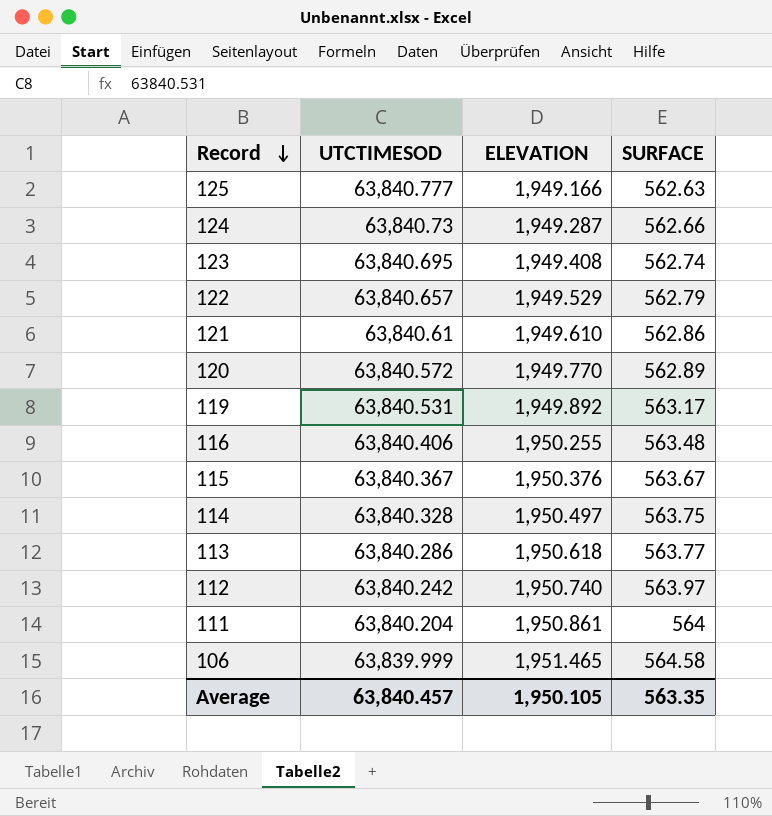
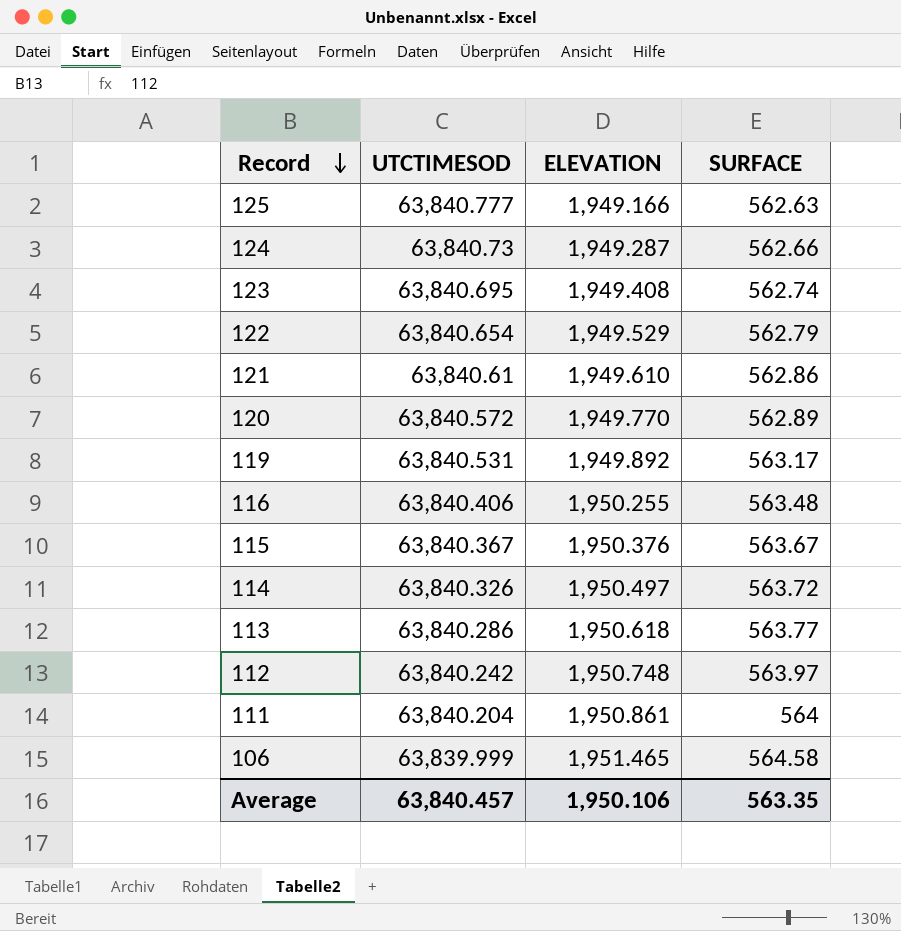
122 | UTCTIMESOD: 63,840.657 -> 63,840.654
114 | UTCTIMESOD: 63,840.328 -> 63,840.326
114 | SURFACE: 563.75 -> 563.72
112 | ELEVATION: 1,950.740 -> 1,950.748
Average | ELEVATION: 1,950.105 -> 1,950.106

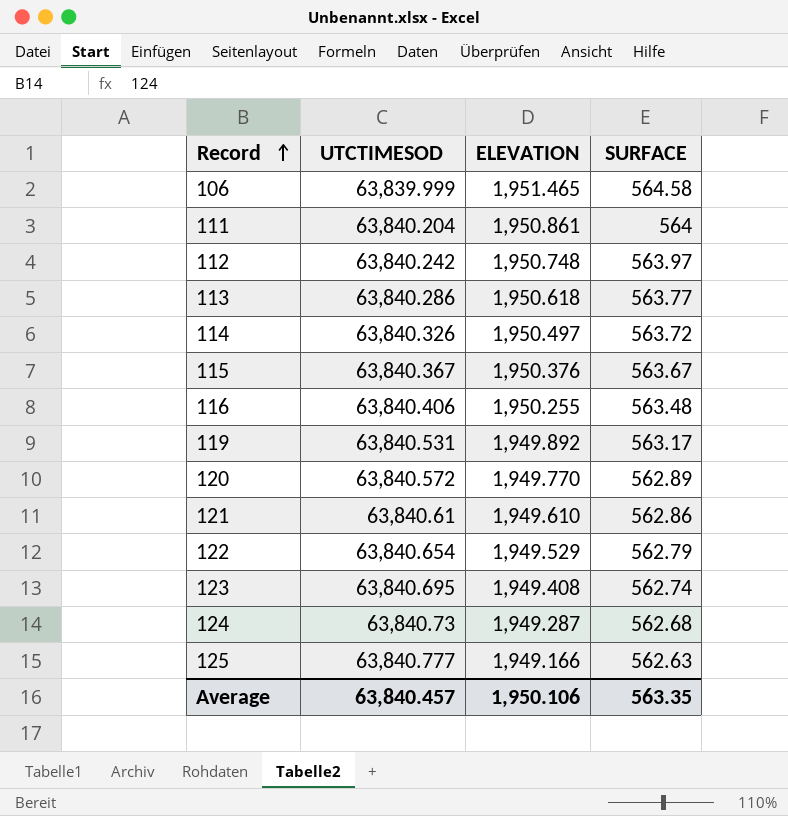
row order: Record descending -> Record ascending
124 | SURFACE: 562.66 -> 562.68

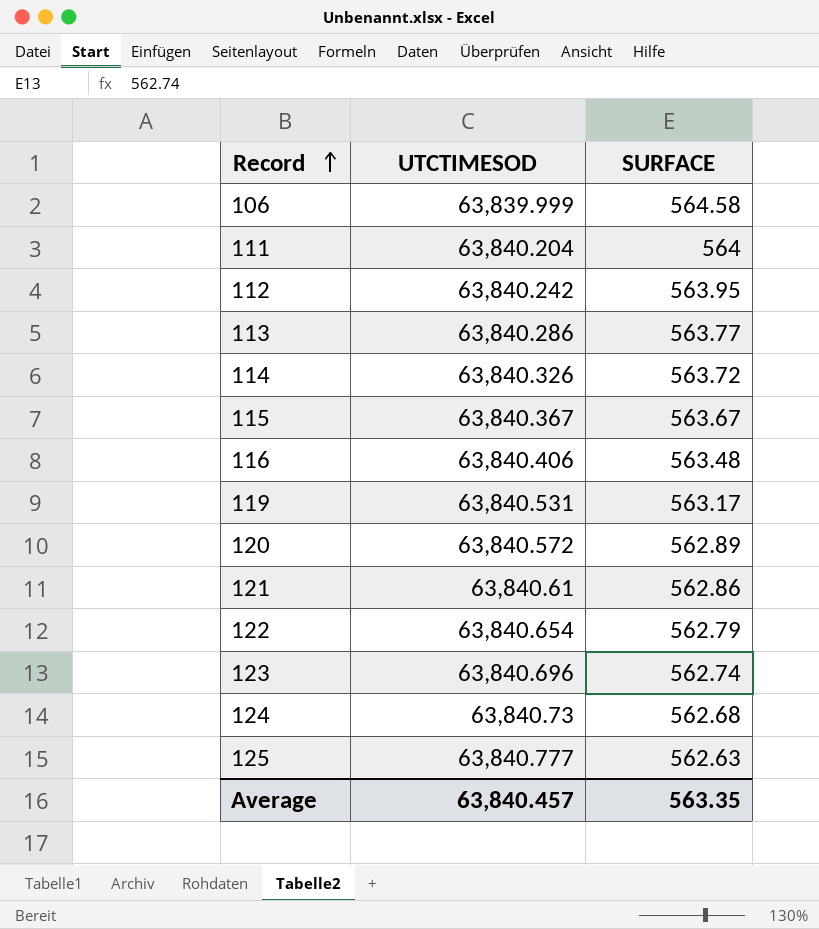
column ELEVATION | position: 3 -> none
112 | SURFACE: 563.97 -> 563.95
123 | UTCTIMESOD: 63,840.695 -> 63,840.696

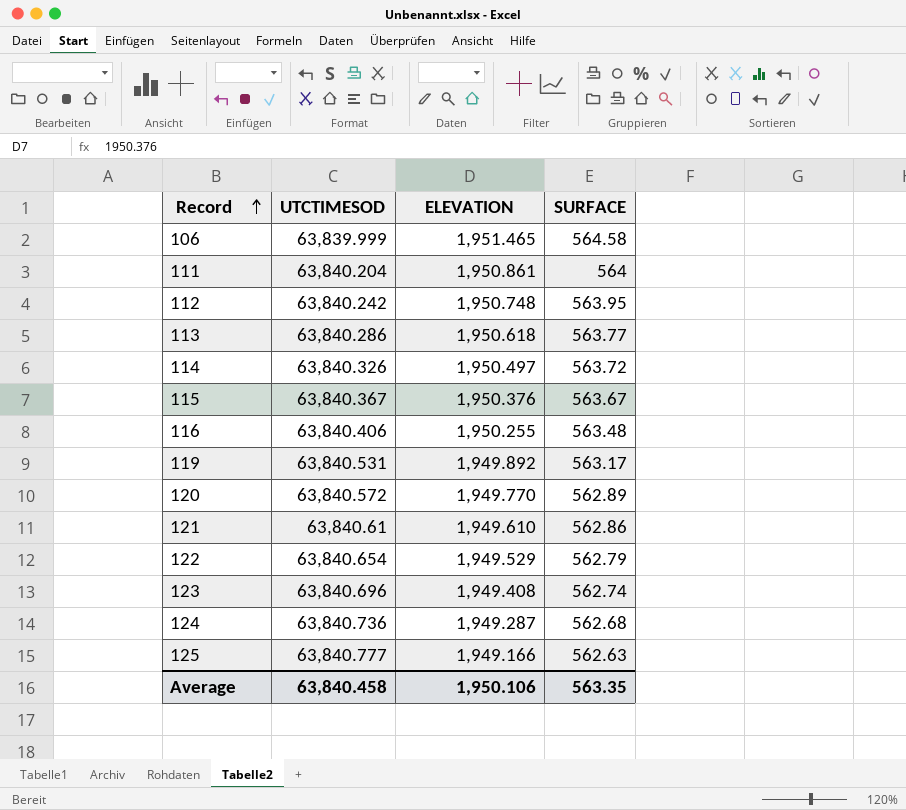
column ELEVATION | position: none -> 3
124 | UTCTIMESOD: 63,840.73 -> 63,840.736
Average | UTCTIMESOD: 63,840.457 -> 63,840.458

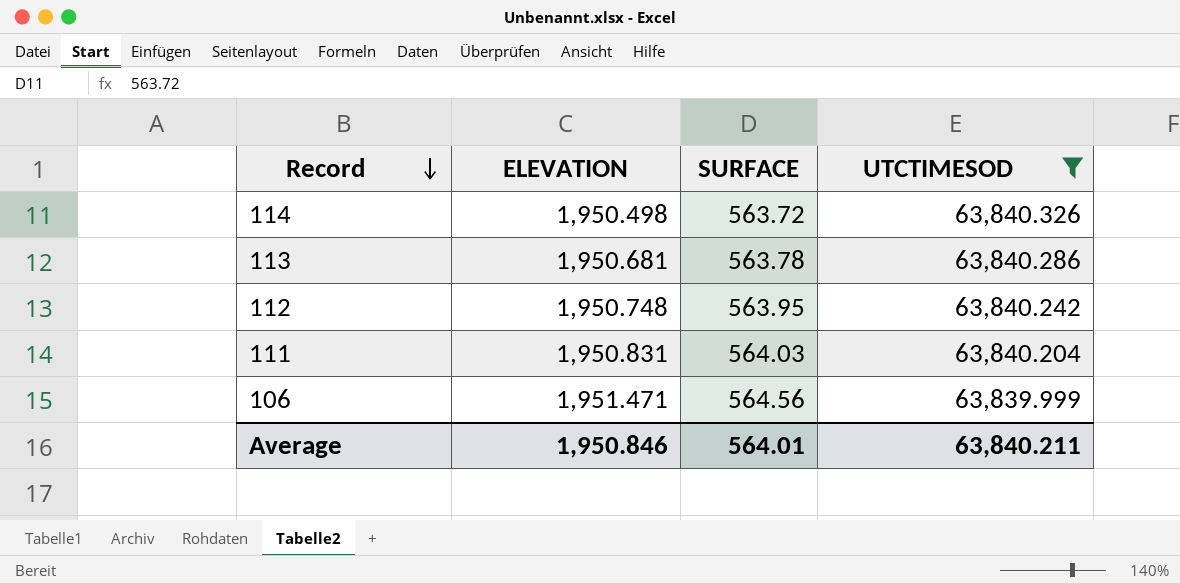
filter: none -> UTCTIMESOD <= 63,840.326
row order: Record ascending -> Record descending
column UTCTIMESOD | position: 2 -> 4
114 | ELEVATION: 1,950.497 -> 1,950.498
113 | ELEVATION: 1,950.618 -> 1,950.681
113 | SURFACE: 563.77 -> 563.78
111 | ELEVATION: 1,950.861 -> 1,950.831
111 | SURFACE: 564 -> 564.03
106 | ELEVATION: 1,951.465 -> 1,951.471
106 | SURFACE: 564.58 -> 564.56
Average | ELEVATION: 1,950.106 -> 1,950.846
Average | SURFACE: 563.35 -> 564.01
Average | UTCTIMESOD: 63,840.458 -> 63,840.211

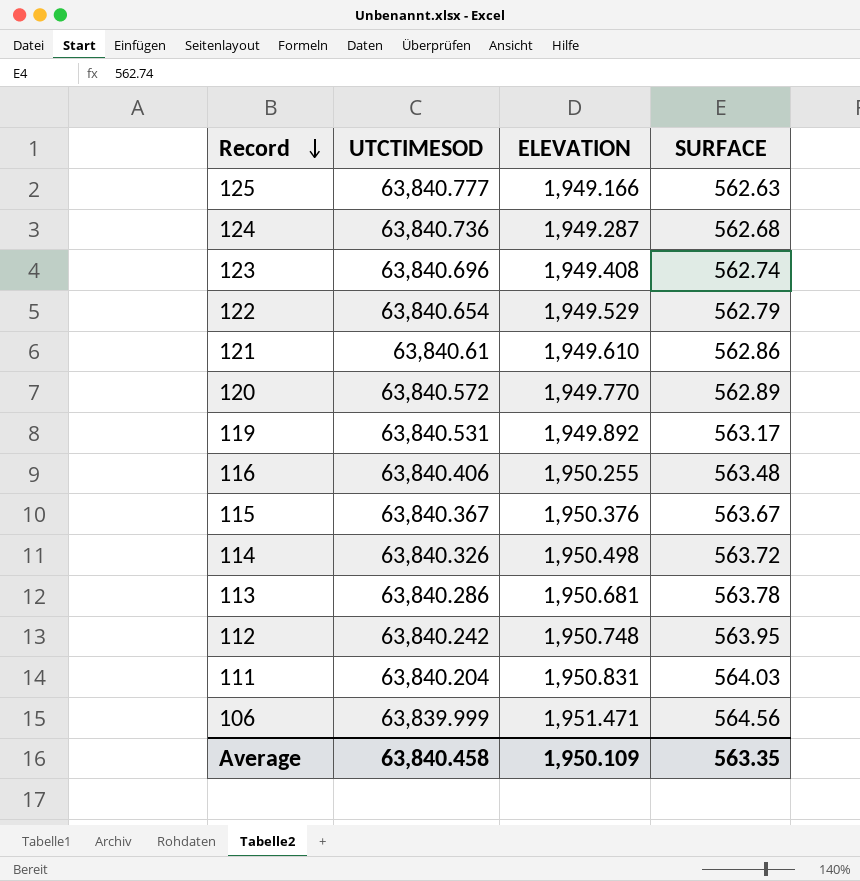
filter: UTCTIMESOD <= 63,840.326 -> none
column UTCTIMESOD | position: 4 -> 2
Average | UTCTIMESOD: 63,840.211 -> 63,840.458
Average | ELEVATION: 1,950.846 -> 1,950.109
Average | SURFACE: 564.01 -> 563.35

